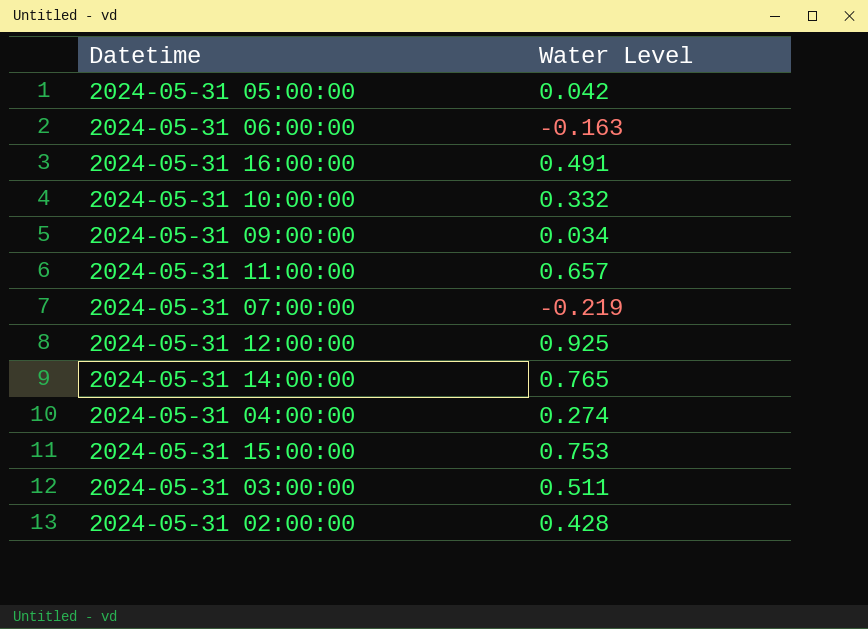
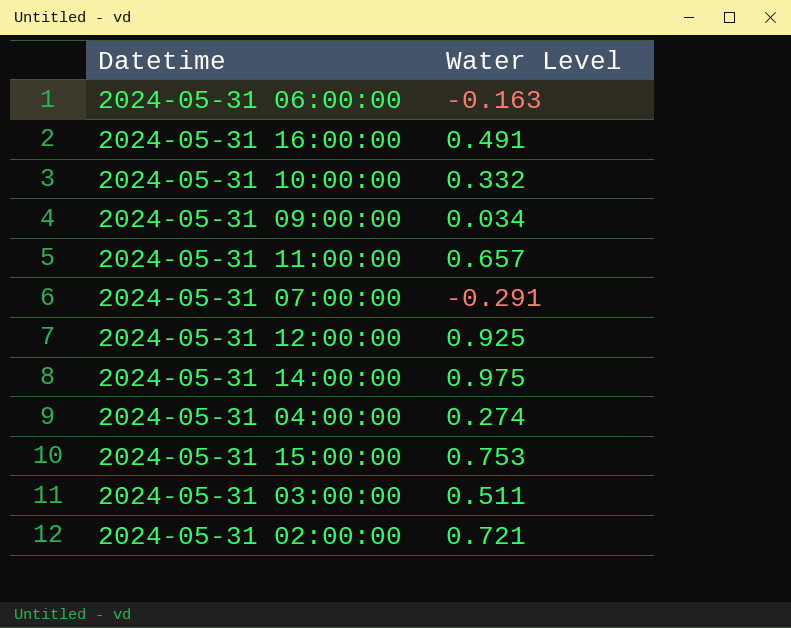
row 2024-05-31 05:00:00: 0.042 -> none
2024-05-31 07:00:00 | Water Level: -0.219 -> -0.291
2024-05-31 14:00:00 | Water Level: 0.765 -> 0.975
2024-05-31 02:00:00 | Water Level: 0.428 -> 0.721

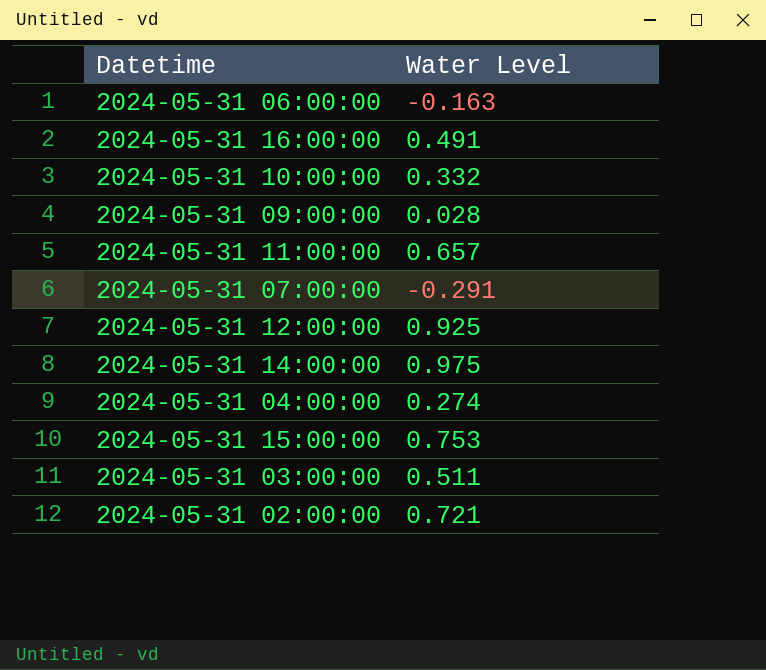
2024-05-31 09:00:00 | Water Level: 0.034 -> 0.028

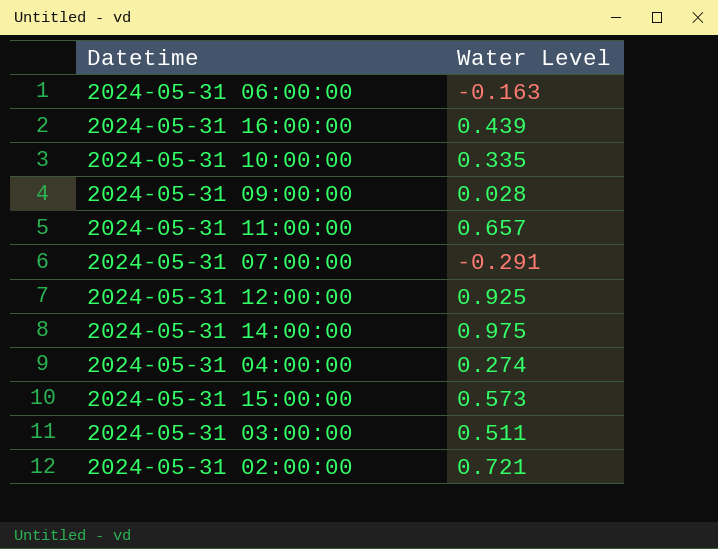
2024-05-31 16:00:00 | Water Level: 0.491 -> 0.439
2024-05-31 10:00:00 | Water Level: 0.332 -> 0.335
2024-05-31 15:00:00 | Water Level: 0.753 -> 0.573

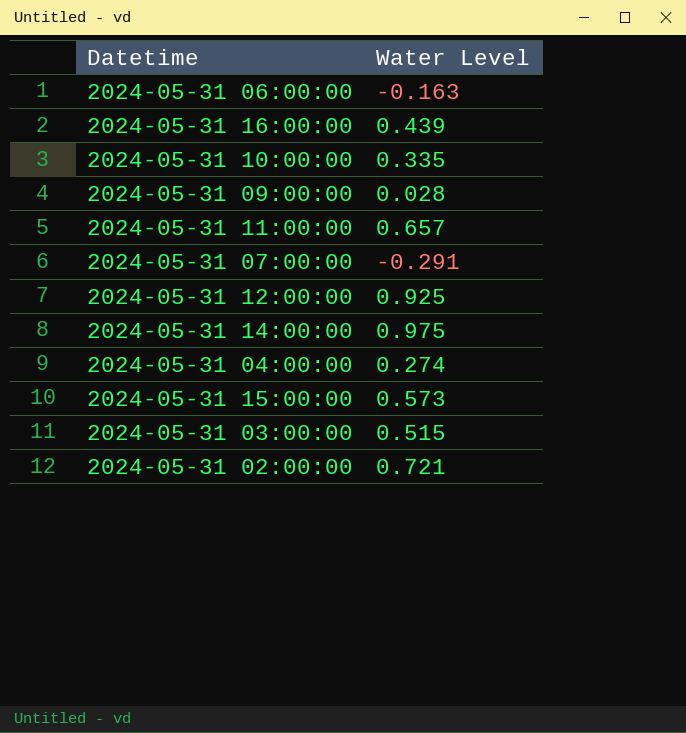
2024-05-31 03:00:00 | Water Level: 0.511 -> 0.515

